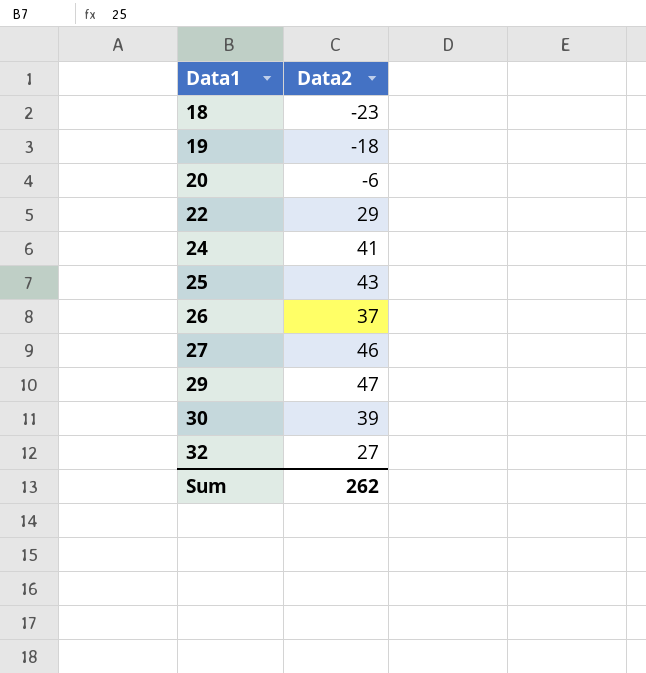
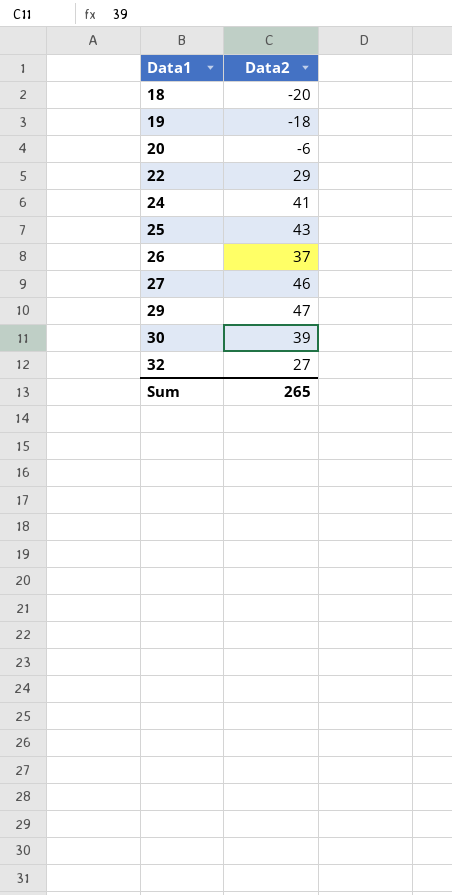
18 | Data2: -23 -> -20
Sum | Data2: 262 -> 265

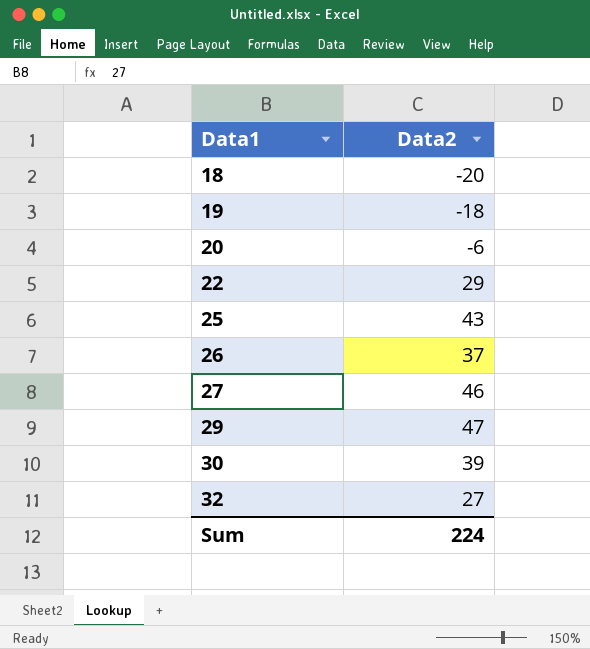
row 24: 41 -> none
Sum | Data2: 265 -> 224

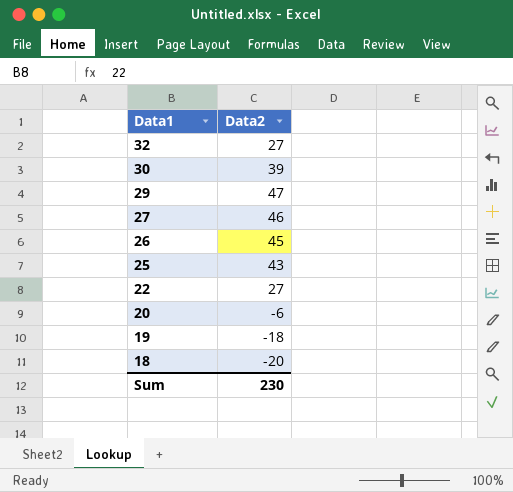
row order: Data1 ascending -> Data1 descending
26 | Data2: 37 -> 45
22 | Data2: 29 -> 27
Sum | Data2: 224 -> 230

